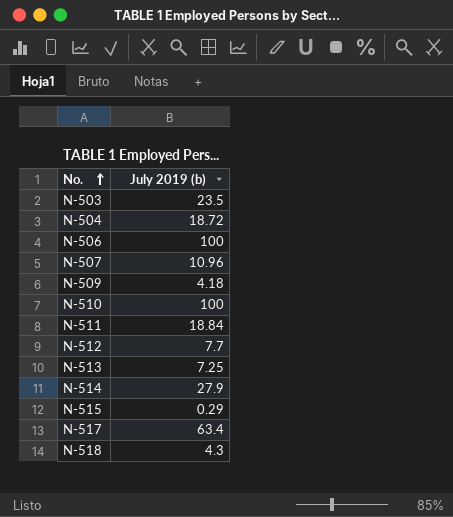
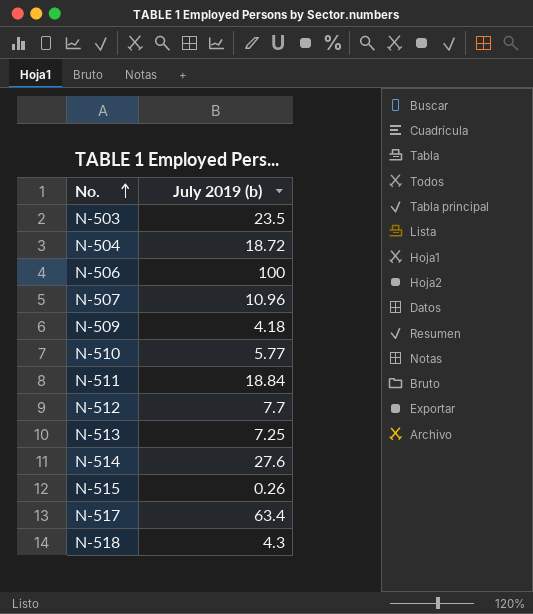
N-510 | July 2019 (b): 100 -> 5.77
N-514 | July 2019 (b): 27.9 -> 27.6
N-515 | July 2019 (b): 0.29 -> 0.26

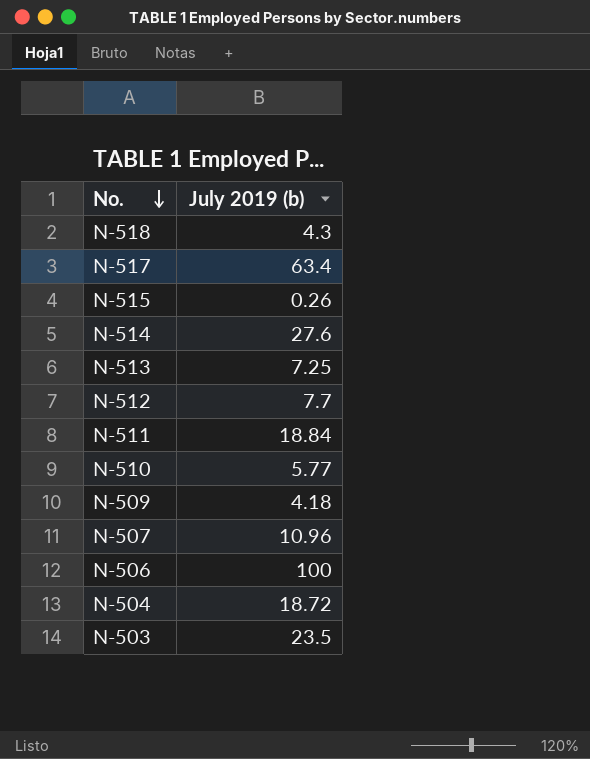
row order: No. ascending -> No. descending

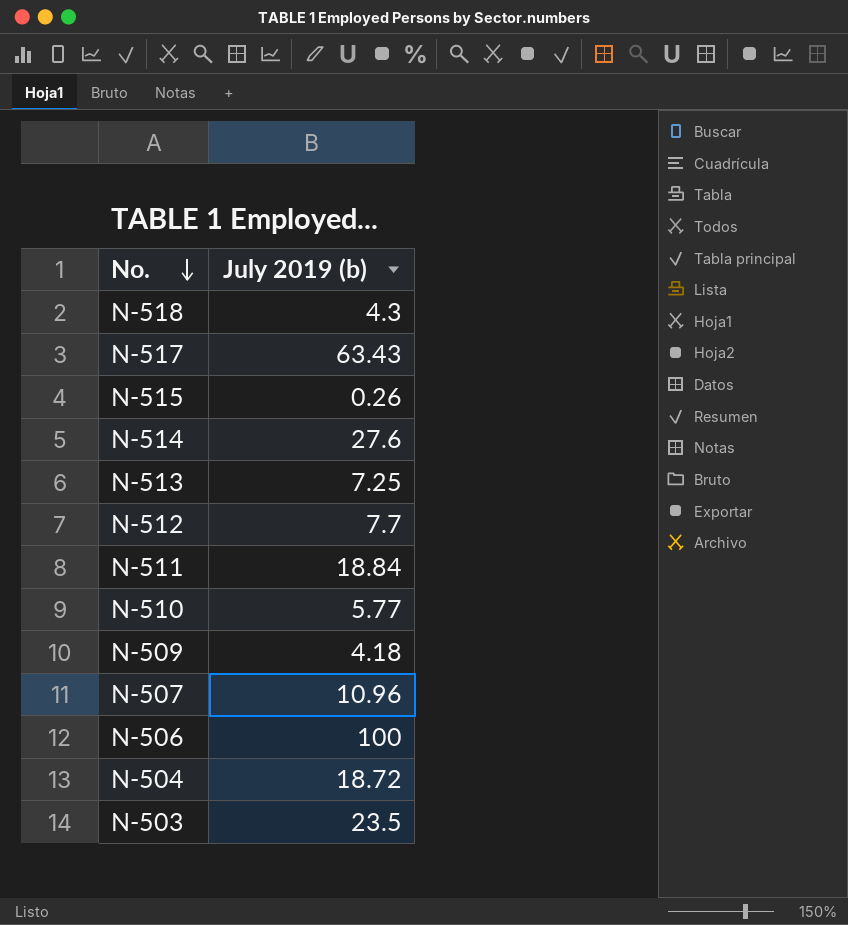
N-517 | July 2019 (b): 63.4 -> 63.43

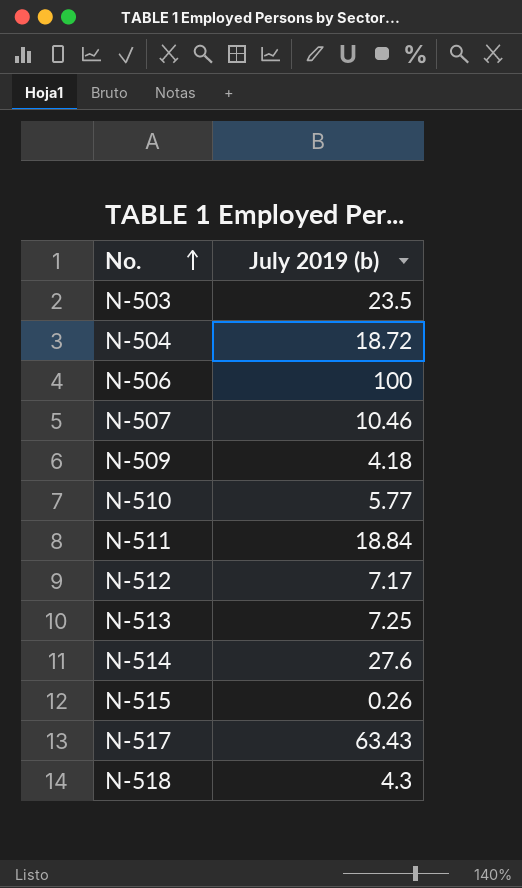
row order: No. descending -> No. ascending
N-507 | July 2019 (b): 10.96 -> 10.46
N-512 | July 2019 (b): 7.7 -> 7.17

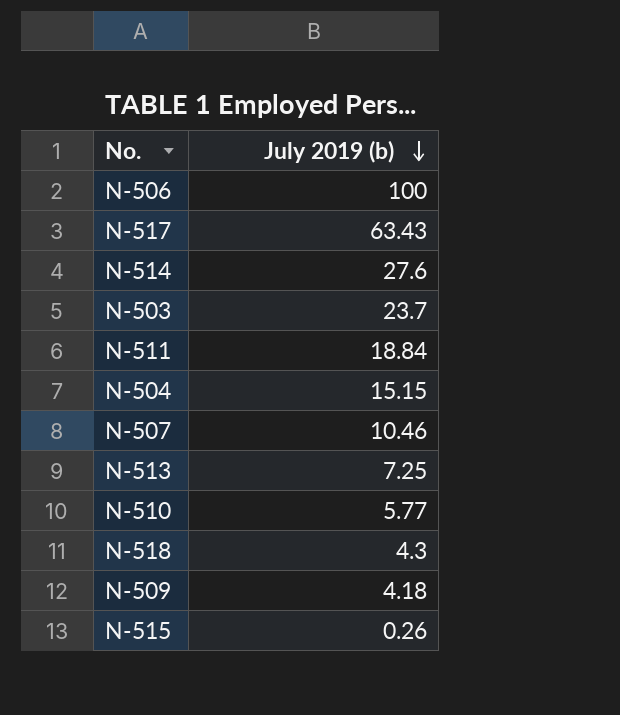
row order: No. ascending -> July 2019 (b) descending
row N-512: 7.17 -> none
N-503 | July 2019 (b): 23.5 -> 23.7
N-504 | July 2019 (b): 18.72 -> 15.15

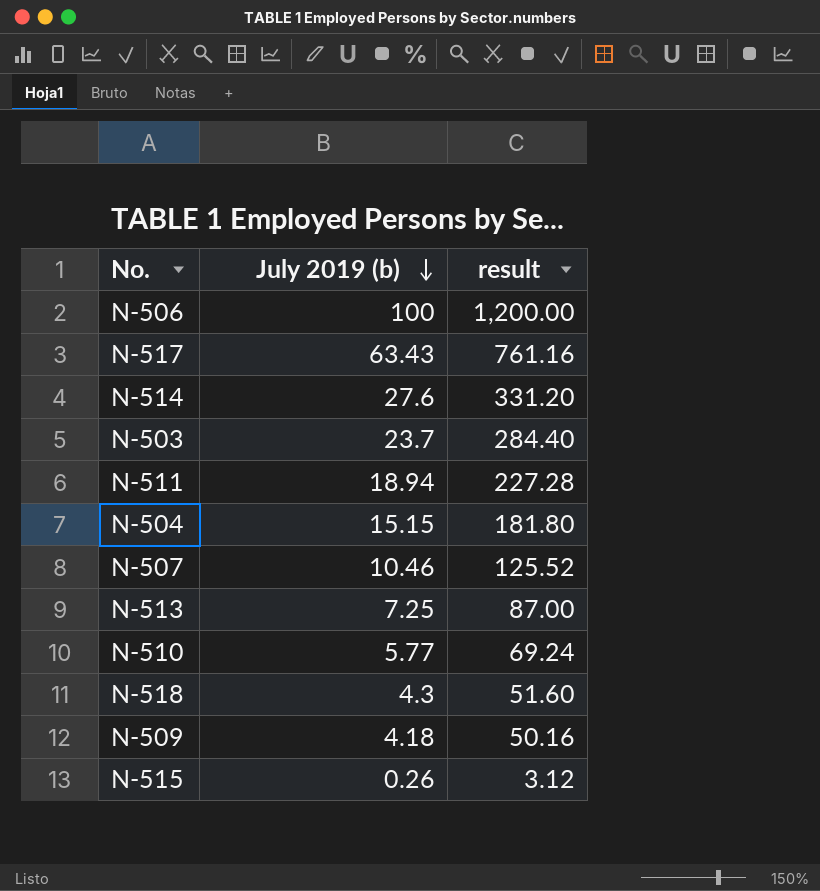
column result | formula: none -> [July 2019 (b)] * 12
N-511 | July 2019 (b): 18.84 -> 18.94

